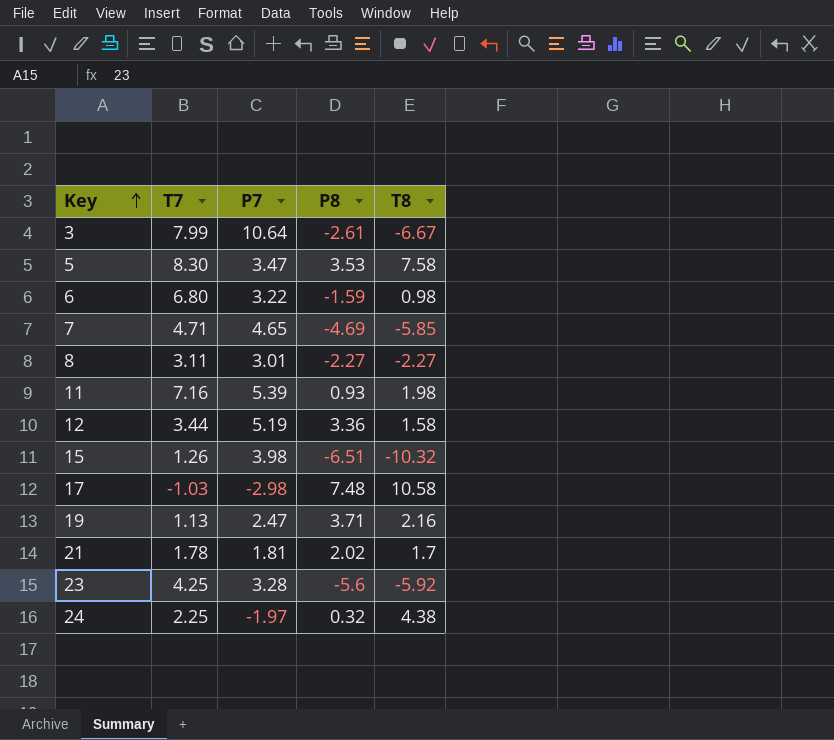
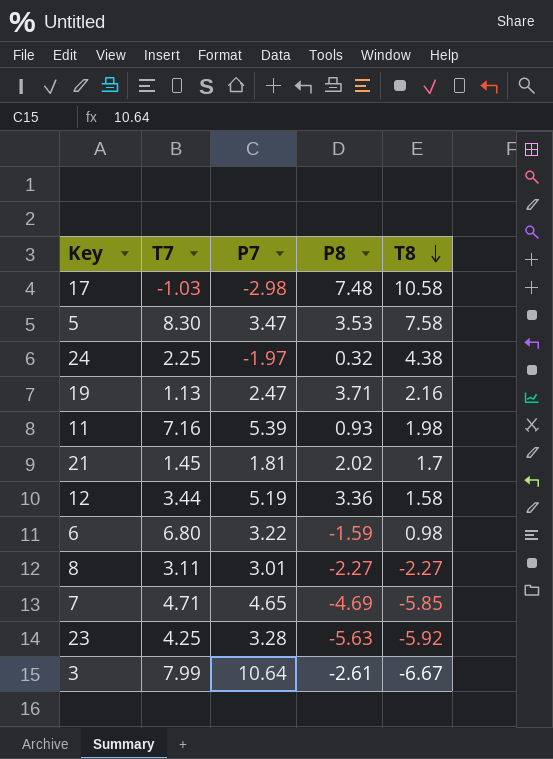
row order: Key ascending -> T8 descending
row 15: 1.26 | 3.98 | -6.51 | -10.32 -> none
21 | T7: 1.78 -> 1.45
23 | P8: -5.6 -> -5.63

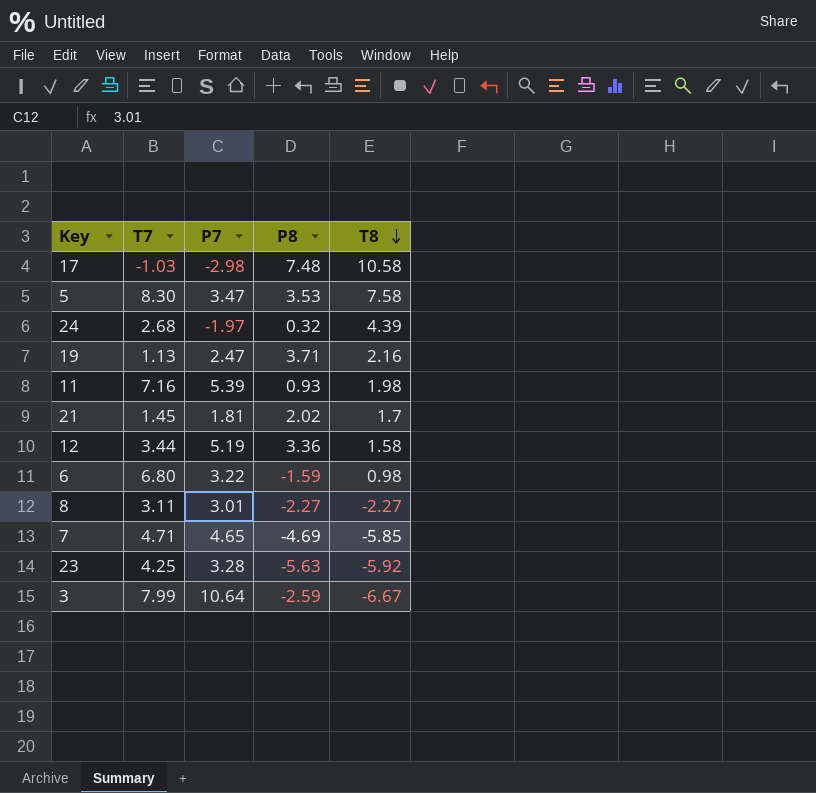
24 | T7: 2.25 -> 2.68
24 | T8: 4.38 -> 4.39
3 | P8: -2.61 -> -2.59

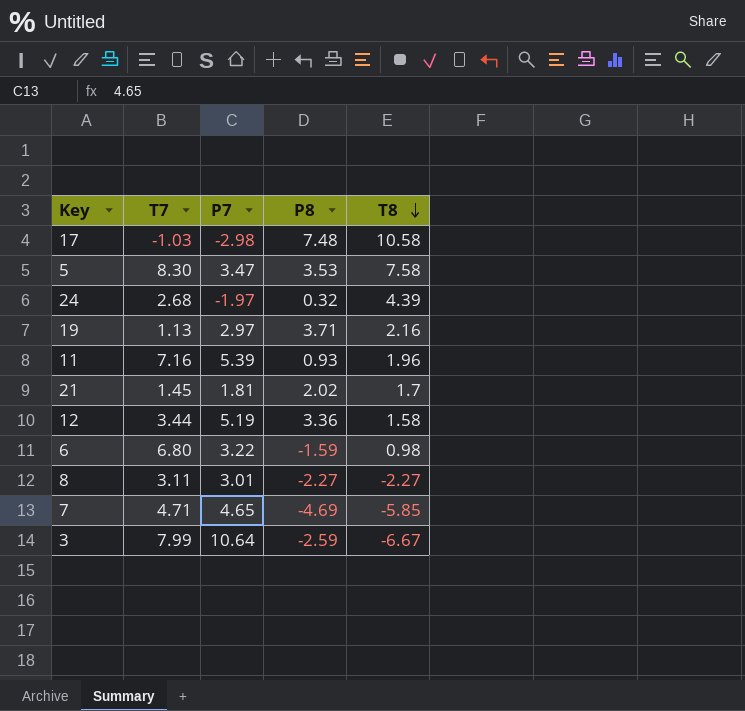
row 23: 4.25 | 3.28 | -5.63 | -5.92 -> none
19 | P7: 2.47 -> 2.97
11 | T8: 1.98 -> 1.96

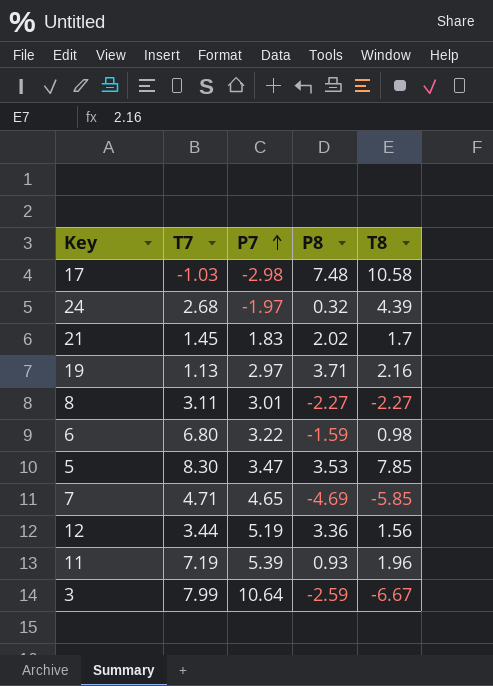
row order: T8 descending -> P7 ascending
21 | P7: 1.81 -> 1.83
5 | T8: 7.58 -> 7.85
12 | T8: 1.58 -> 1.56
11 | T7: 7.16 -> 7.19

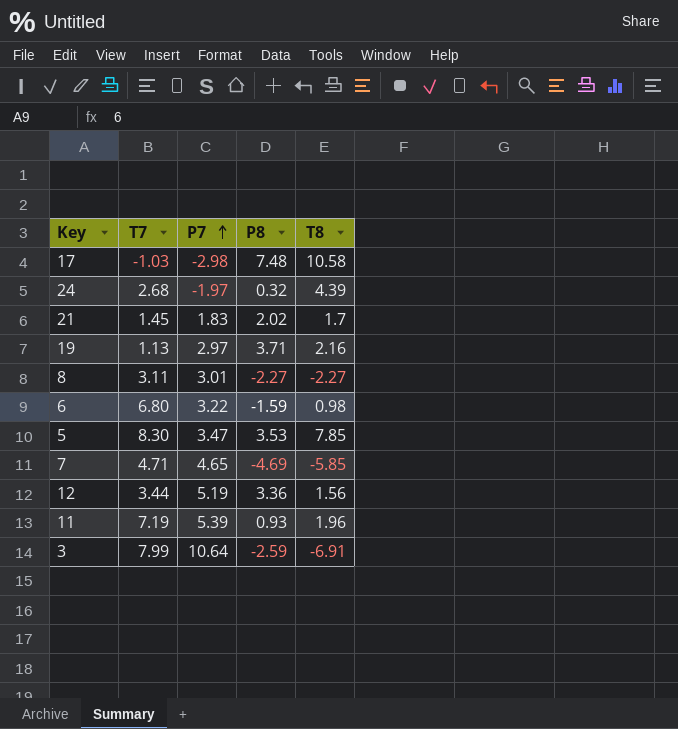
3 | T8: -6.67 -> -6.91

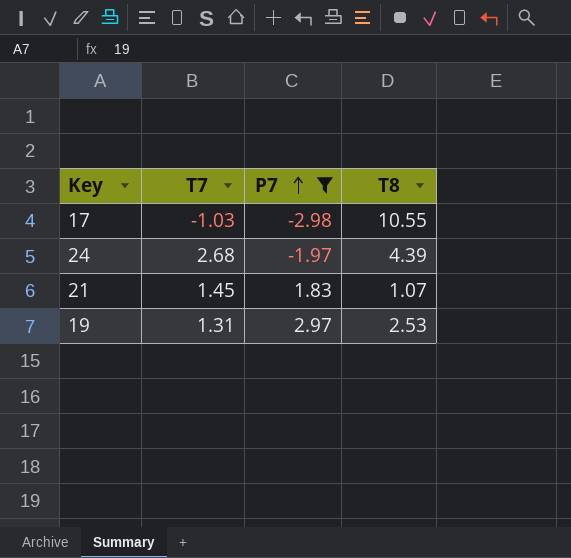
filter: none -> P7 <= 2.97
column P8 | position: 4 -> none
17 | T8: 10.58 -> 10.55
21 | T8: 1.7 -> 1.07
19 | T7: 1.13 -> 1.31
19 | T8: 2.16 -> 2.53

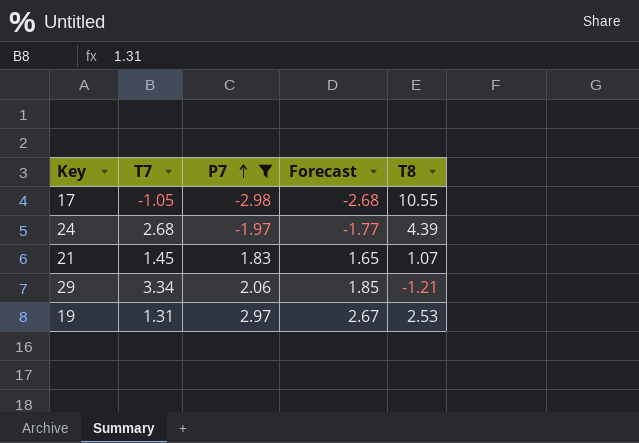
column Forecast | formula: none -> [P7] * 0.9
17 | T7: -1.03 -> -1.05
row 29: none -> 3.34 | 2.06 | 1.85 | -1.21

